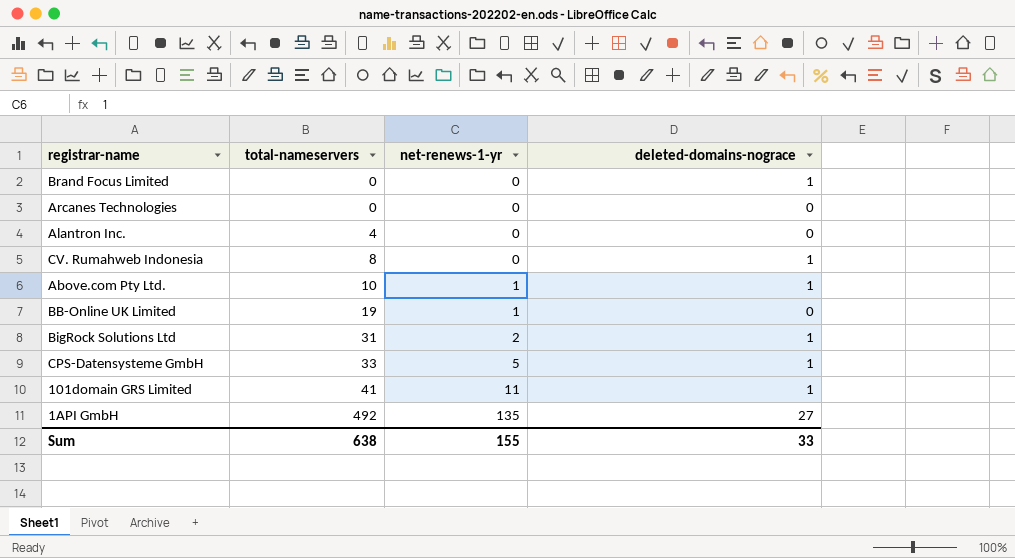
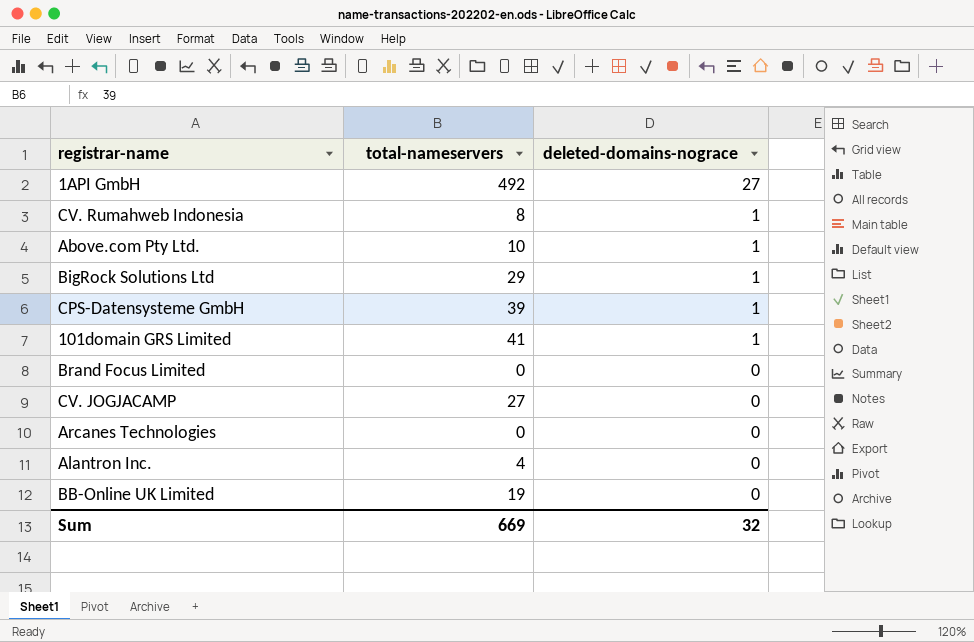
row order: total-nameservers ascending -> deleted-domains-nograce descending
column net-renews-1-yr | position: 3 -> none
BigRock Solutions Ltd | total-nameservers: 31 -> 29
CPS-Datensysteme GmbH | total-nameservers: 33 -> 39
Brand Focus Limited | deleted-domains-nograce: 1 -> 0
row CV. JOGJACAMP: none -> 27 | 0
Sum | total-nameservers: 638 -> 669
Sum | deleted-domains-nograce: 33 -> 32

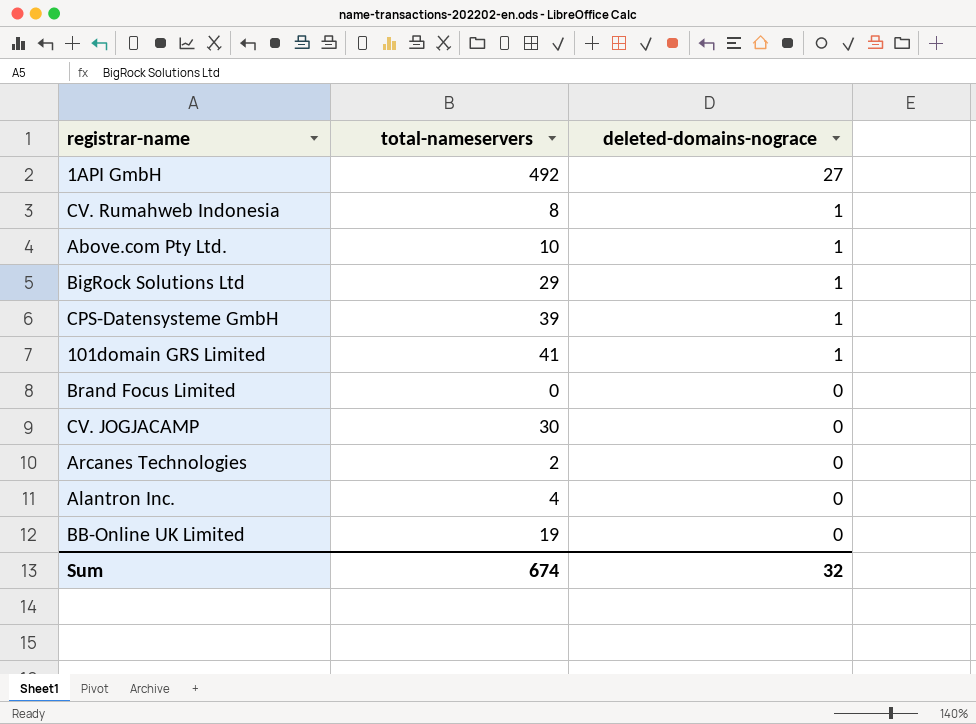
CV. JOGJACAMP | total-nameservers: 27 -> 30
Arcanes Technologies | total-nameservers: 0 -> 2
Sum | total-nameservers: 669 -> 674

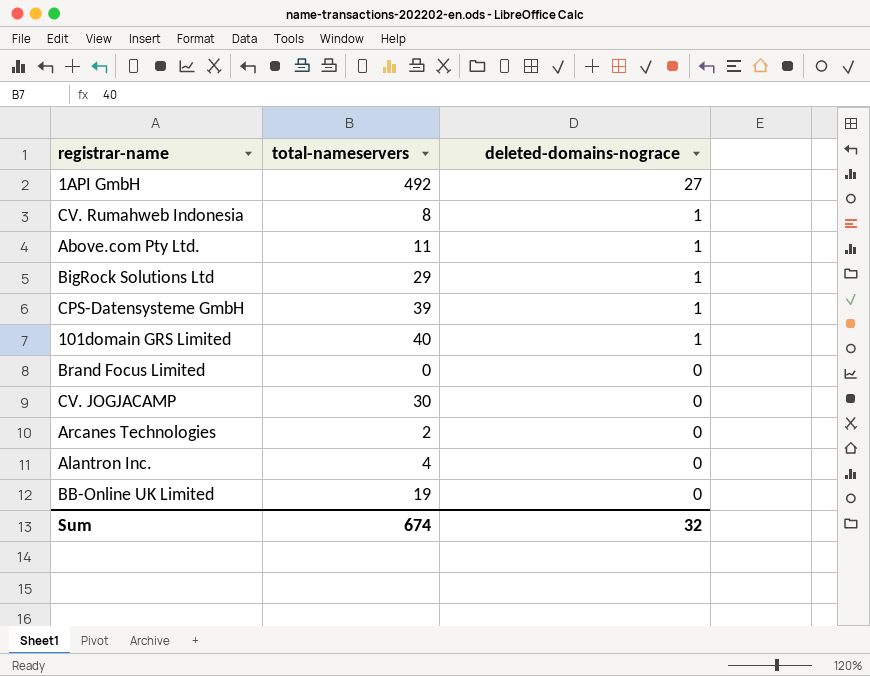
Above.com Pty Ltd. | total-nameservers: 10 -> 11
101domain GRS Limited | total-nameservers: 41 -> 40

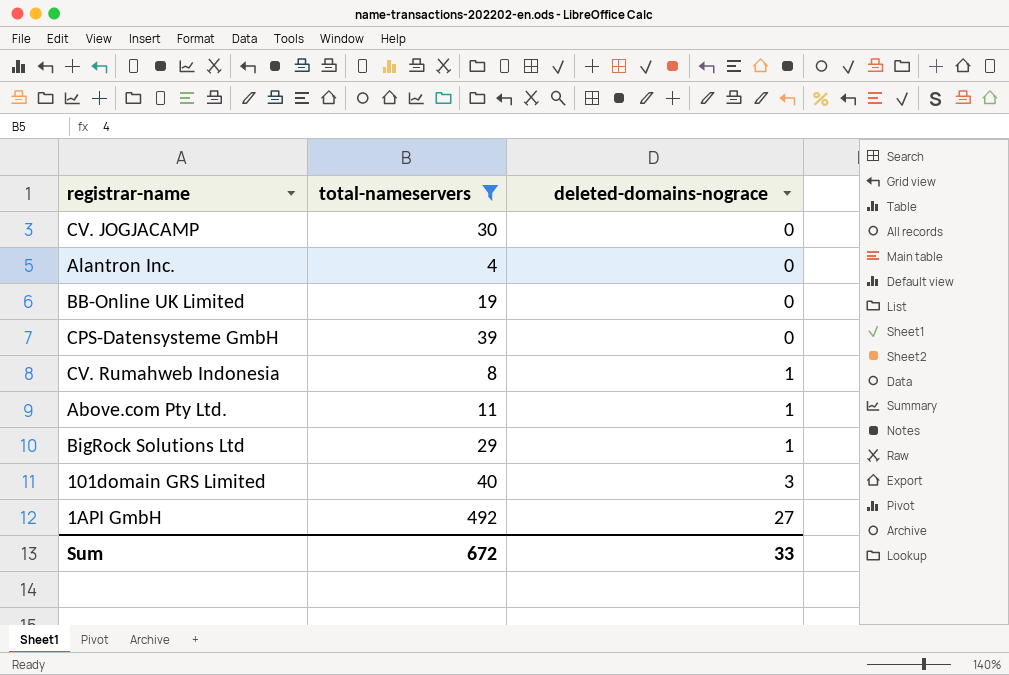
filter: none -> total-nameservers >= 4
row order: deleted-domains-nograce descending -> deleted-domains-nograce ascending
CPS-Datensysteme GmbH | deleted-domains-nograce: 1 -> 0
101domain GRS Limited | deleted-domains-nograce: 1 -> 3
Sum | total-nameservers: 674 -> 672
Sum | deleted-domains-nograce: 32 -> 33

